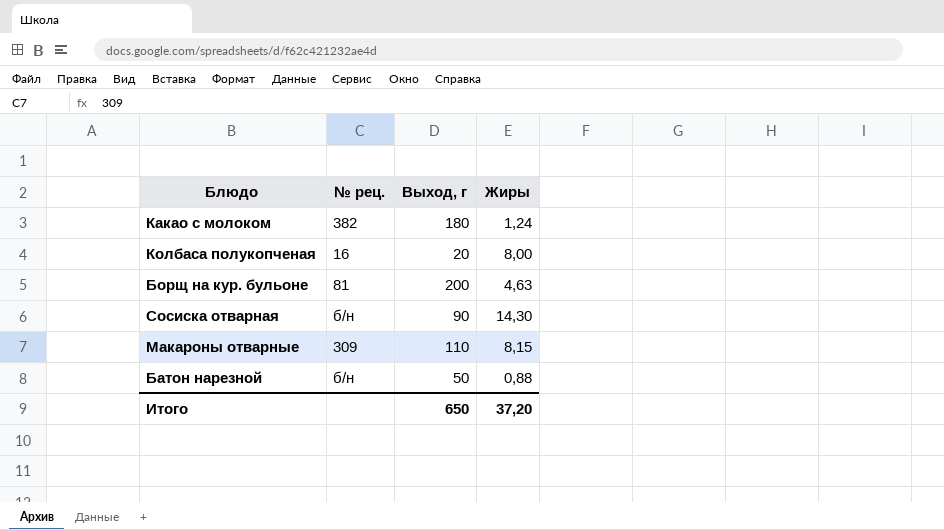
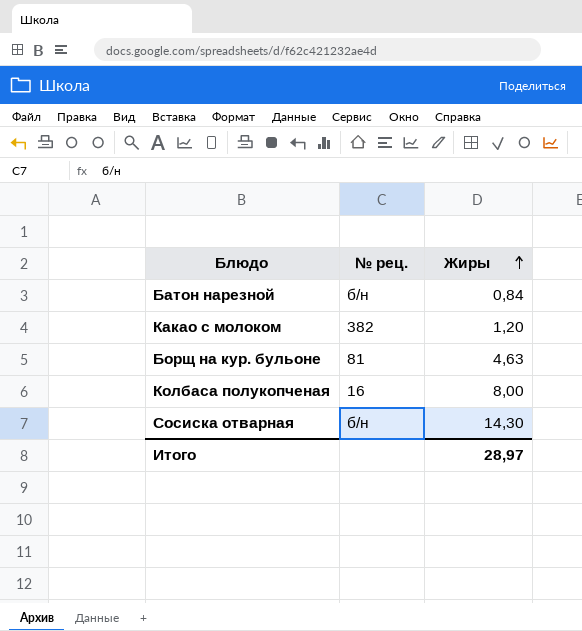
row order: none -> Жиры ascending
column Выход, г | position: 3 -> none
row Макароны отварные: 309 | 110 | 8,15 -> none
Батон нарезной | Жиры: 0,88 -> 0,84
Какао с молоком | Жиры: 1,24 -> 1,20
Итого | Жиры: 37,20 -> 28,97

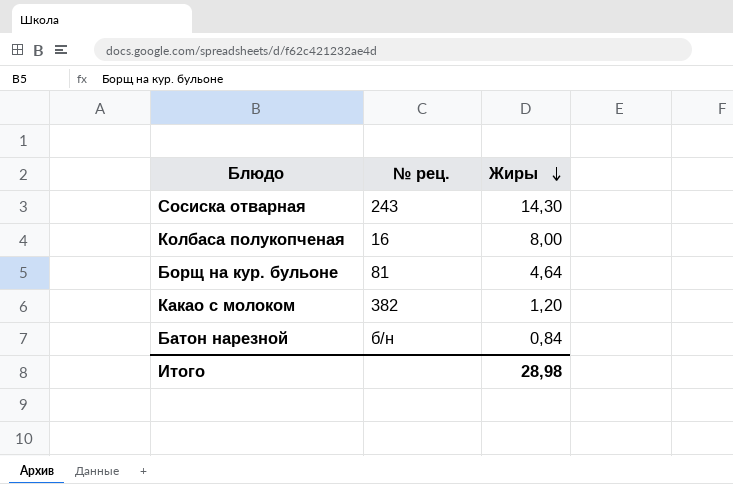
row order: Жиры ascending -> Жиры descending
Сосиска отварная | № рец.: б/н -> 243
Борщ на кур. бульоне | Жиры: 4,63 -> 4,64
Итого | Жиры: 28,97 -> 28,98

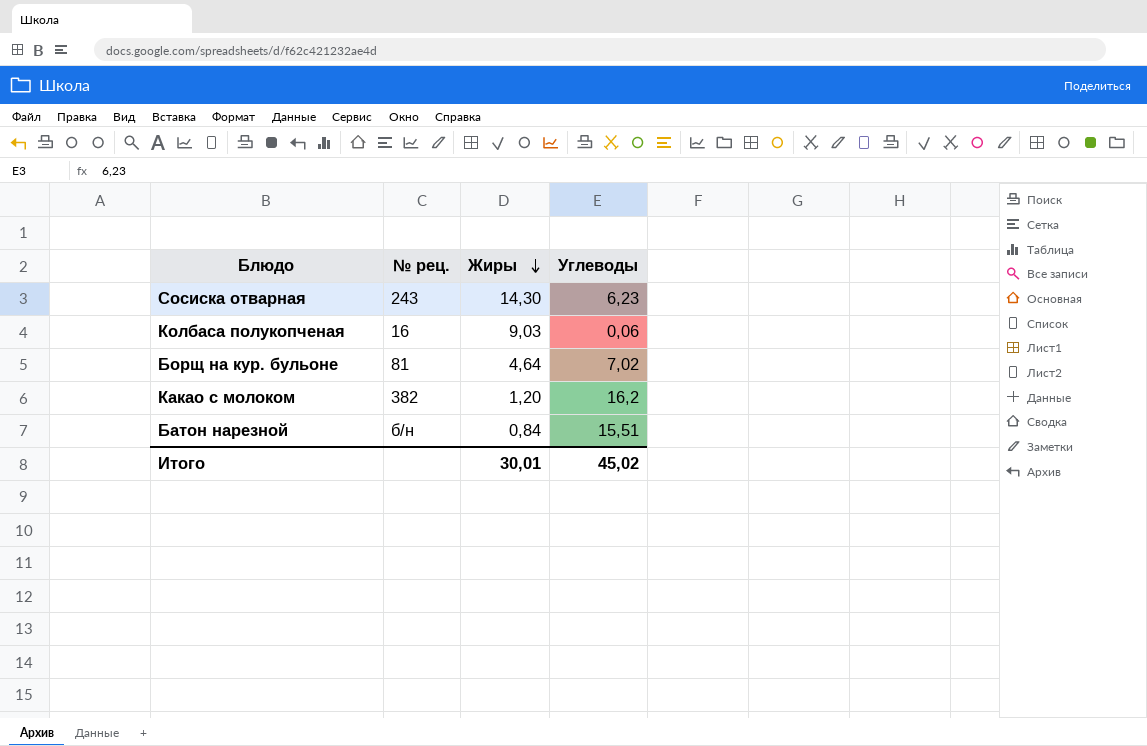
column Углеводы | position: none -> 4
Колбаса полукопченая | Жиры: 8,00 -> 9,03
Итого | Жиры: 28,98 -> 30,01

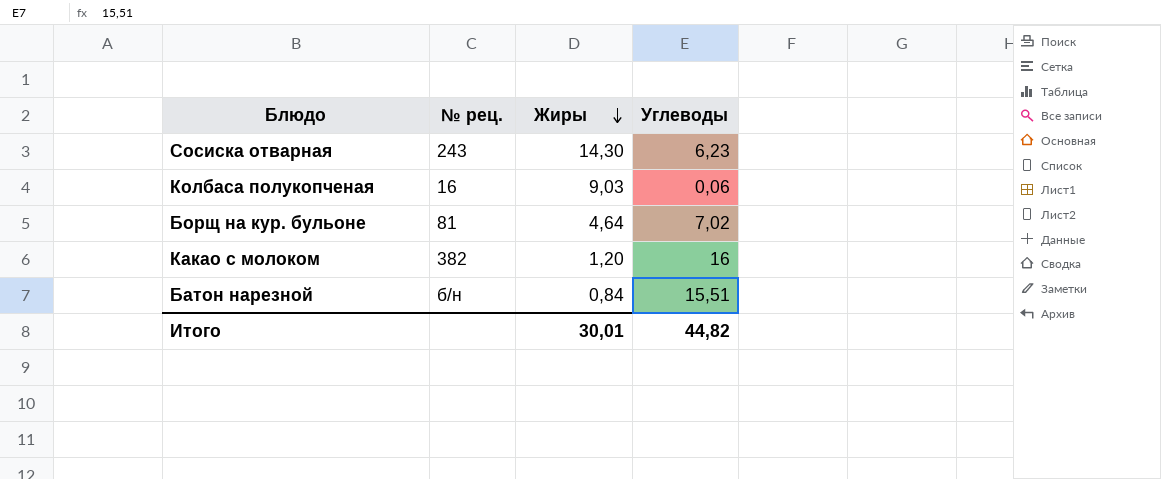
Какао с молоком | Углеводы: 16,2 -> 16
Итого | Углеводы: 45,02 -> 44,82

